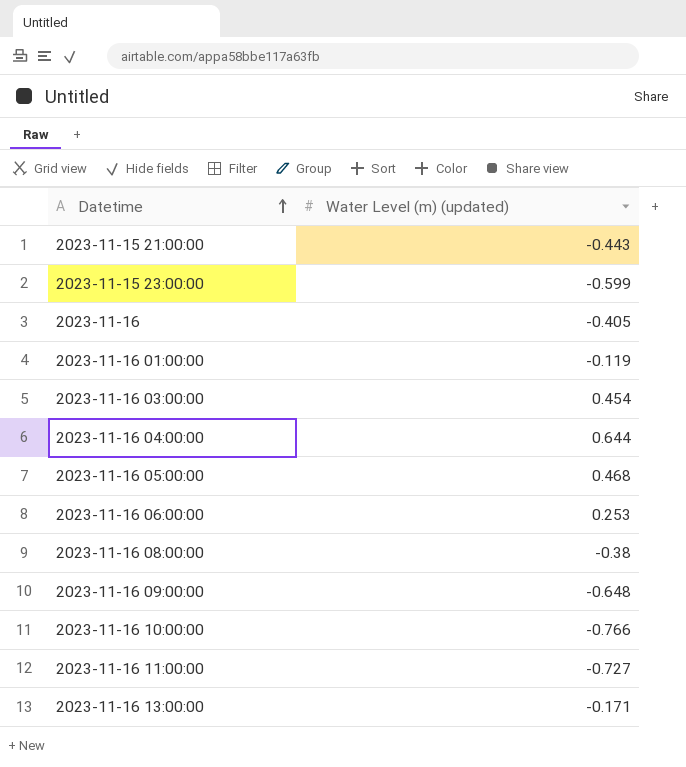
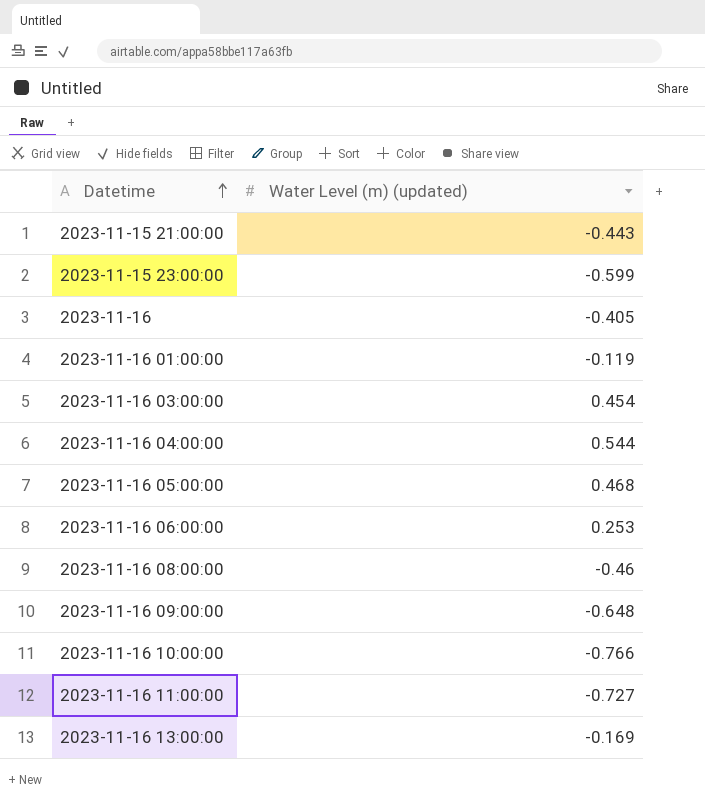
2023-11-16 04:00:00 | Water Level (m) (updated): 0.644 -> 0.544
2023-11-16 08:00:00 | Water Level (m) (updated): -0.38 -> -0.46
2023-11-16 13:00:00 | Water Level (m) (updated): -0.171 -> -0.169

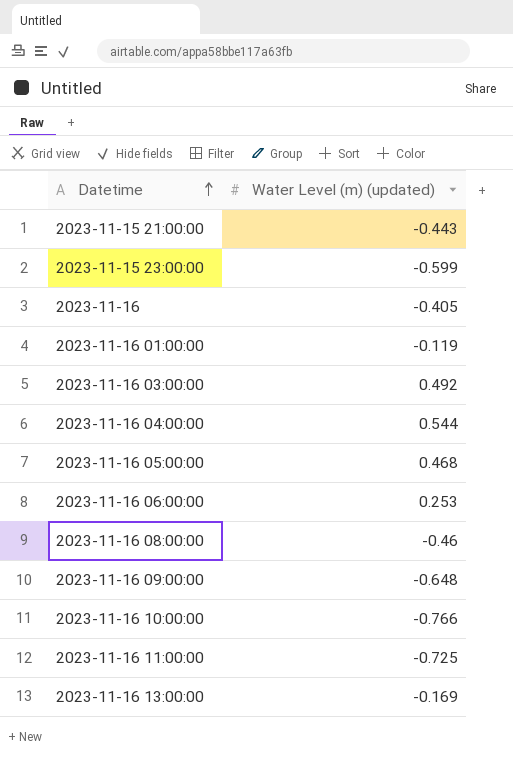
2023-11-16 03:00:00 | Water Level (m) (updated): 0.454 -> 0.492
2023-11-16 11:00:00 | Water Level (m) (updated): -0.727 -> -0.725

